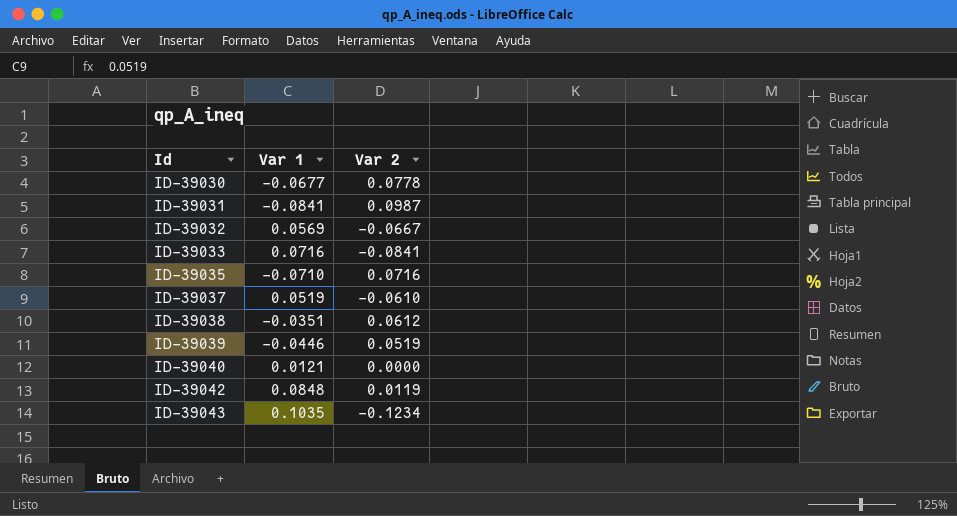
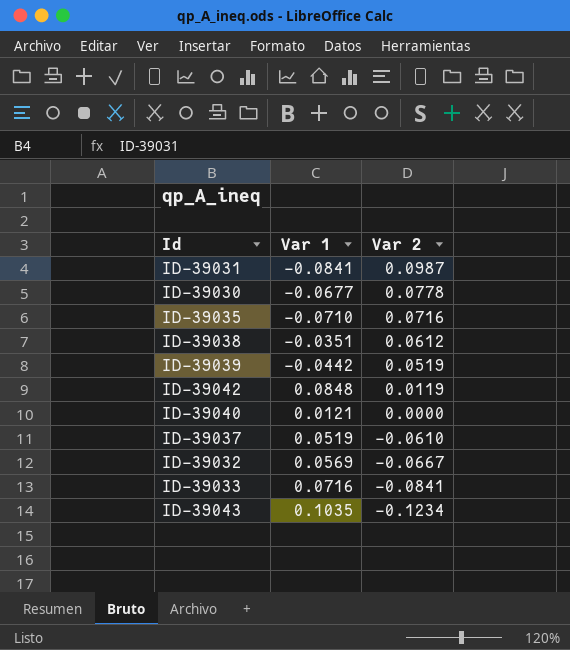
row order: Id ascending -> Var 2 descending
ID-39039 | Var 1: -0.0446 -> -0.0442

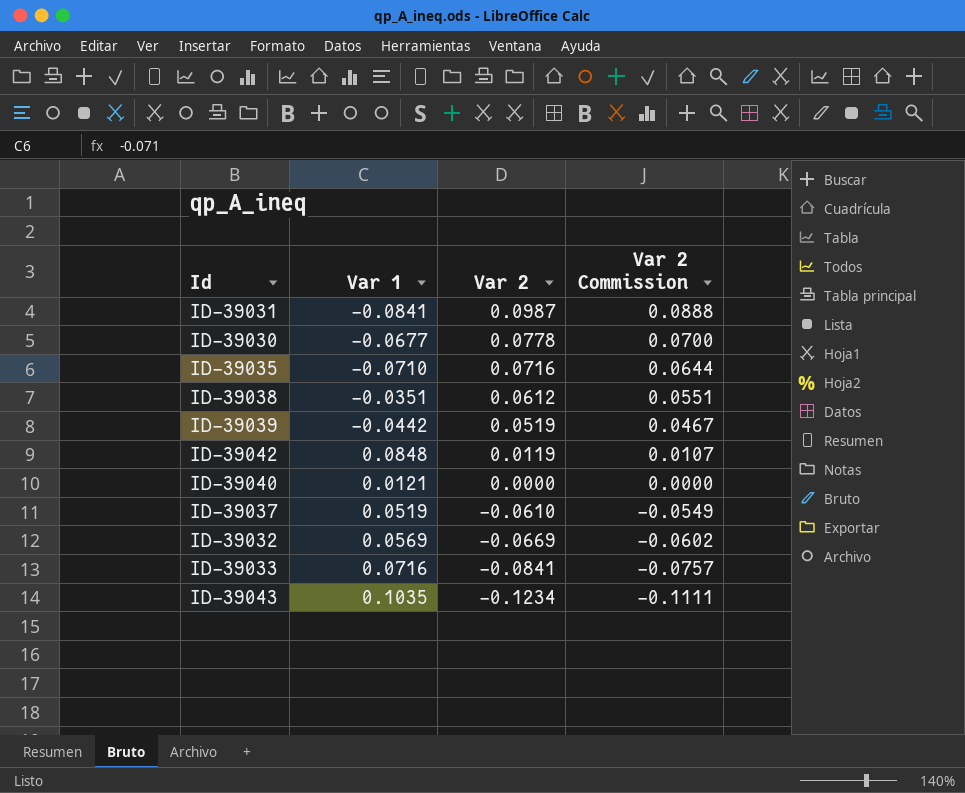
column Var 2 Commission | formula: none -> [Var 2] * 0.9
ID-39032 | Var 2: -0.0667 -> -0.0669

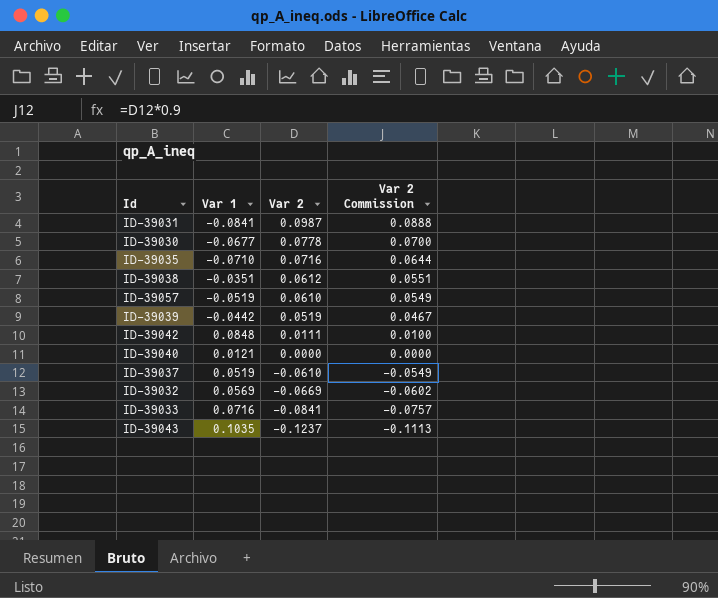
row ID-39057: none -> -0.0519 | 0.0610 | 0.0549
ID-39042 | Var 2: 0.0119 -> 0.0111
ID-39042 | Var 2 Commission: 0.0107 -> 0.0100
ID-39043 | Var 2: -0.1234 -> -0.1237
ID-39043 | Var 2 Commission: -0.1111 -> -0.1113

